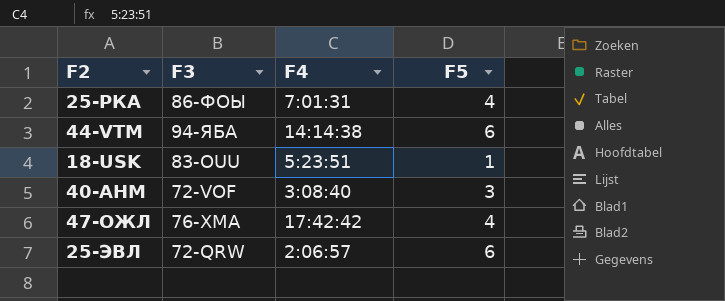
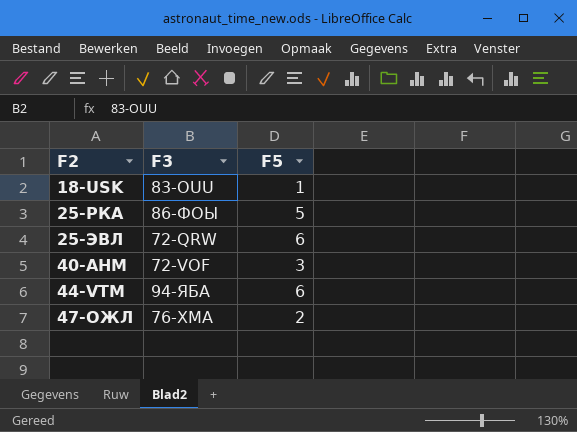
row order: none -> F2 ascending
column F4 | position: 3 -> none
25-РКА | F5: 4 -> 5
47-ОЖЛ | F5: 4 -> 2

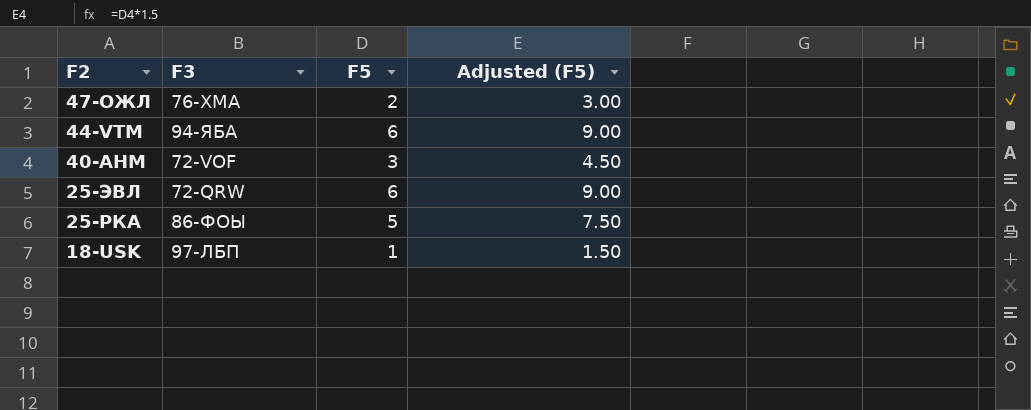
row order: F2 ascending -> F2 descending
column Adjusted (F5) | formula: none -> [F5] * 1.5
18-USK | F3: 83-OUU -> 97-ЛБП

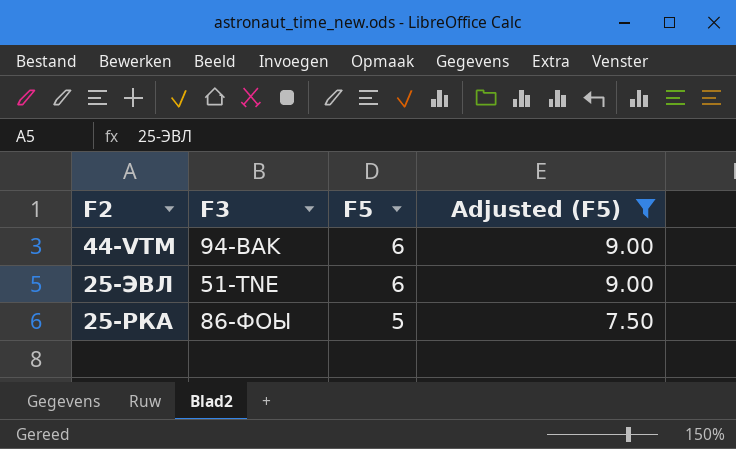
filter: none -> Adjusted (F5) >= 7.50
44-VTM | F3: 94-ЯБА -> 94-BAK
25-ЭВЛ | F3: 72-QRW -> 51-TNE

